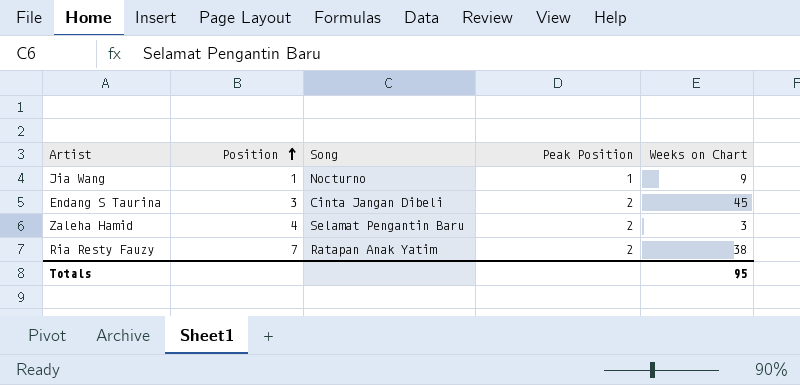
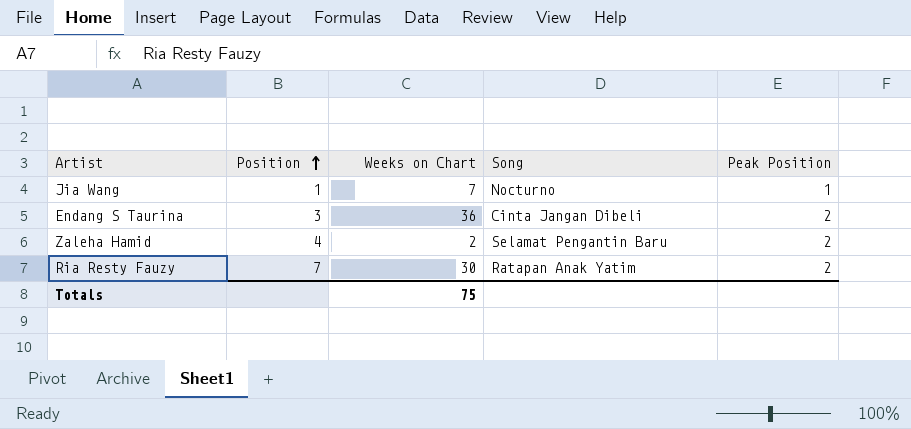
column Weeks on Chart | position: 5 -> 3
Jia Wang | Weeks on Chart: 9 -> 7
Endang S Taurina | Weeks on Chart: 45 -> 36
Zaleha Hamid | Weeks on Chart: 3 -> 2
Ria Resty Fauzy | Weeks on Chart: 38 -> 30
Totals | Weeks on Chart: 95 -> 75

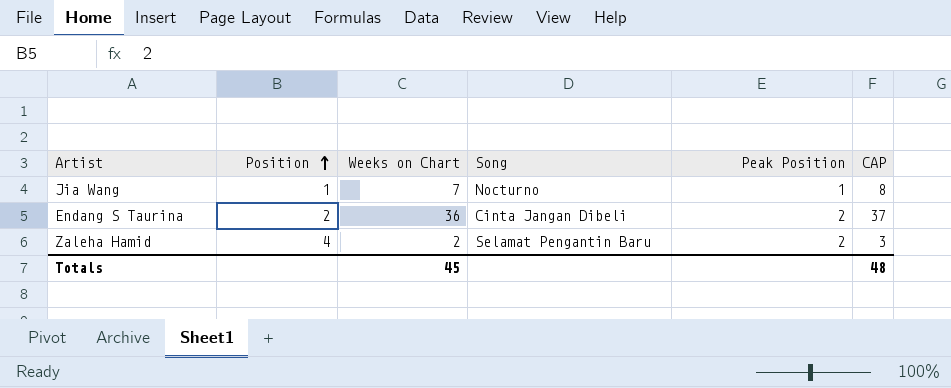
column CAP | formula: none -> [Weeks on Chart] + 1
row Ria Resty Fauzy: 7 | 30 | Ratapan Anak Yatim | 2 -> none
Endang S Taurina | Position: 3 -> 2
Totals | Weeks on Chart: 75 -> 45

